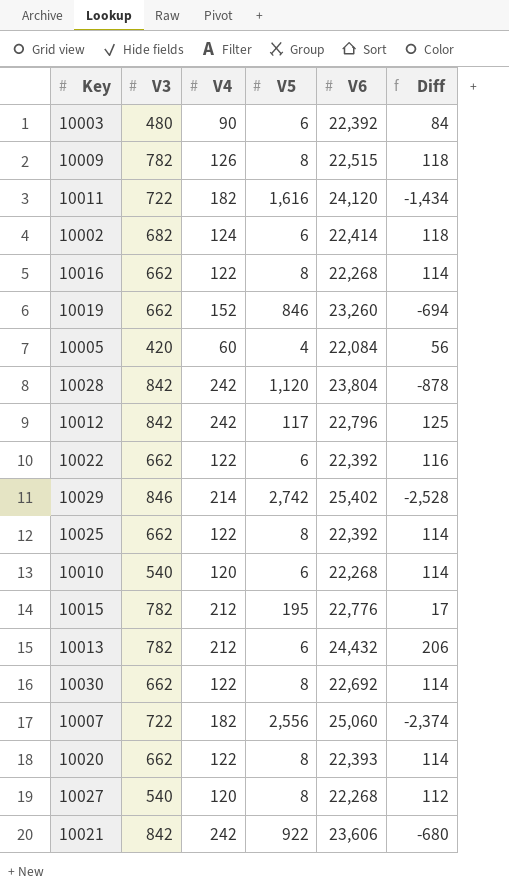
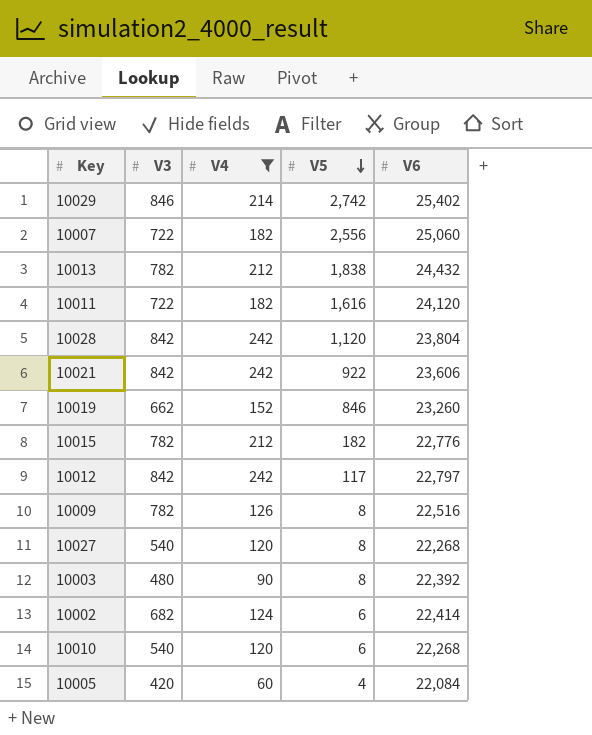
filter: none -> V4 != 122
row order: none -> V5 descending
column Diff | formula: [V4] - [V5] -> none
10013 | V5: 6 -> 1,838
10015 | V5: 195 -> 182
10012 | V6: 22,796 -> 22,797
10009 | V6: 22,515 -> 22,516
10003 | V5: 6 -> 8

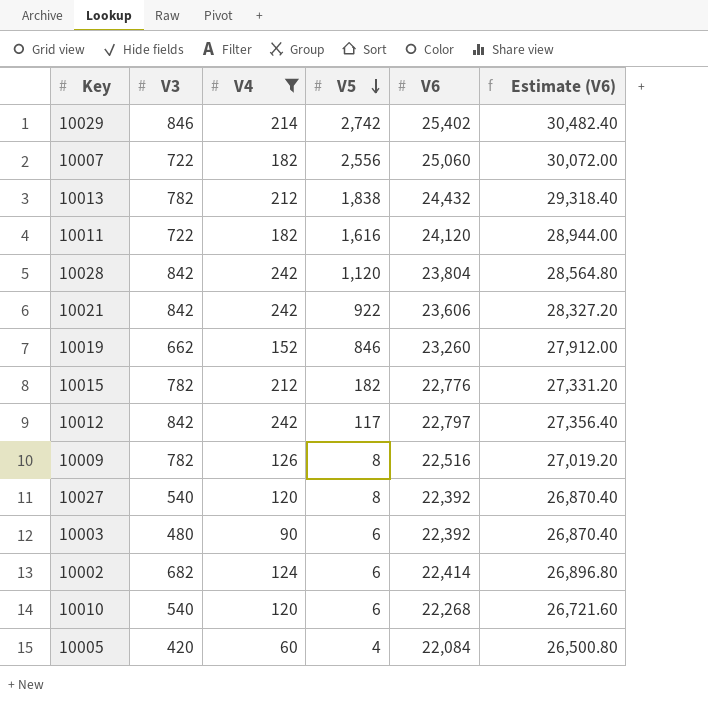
column Estimate (V6) | formula: none -> [V6] * 1.2
10027 | V6: 22,268 -> 22,392
10003 | V5: 8 -> 6

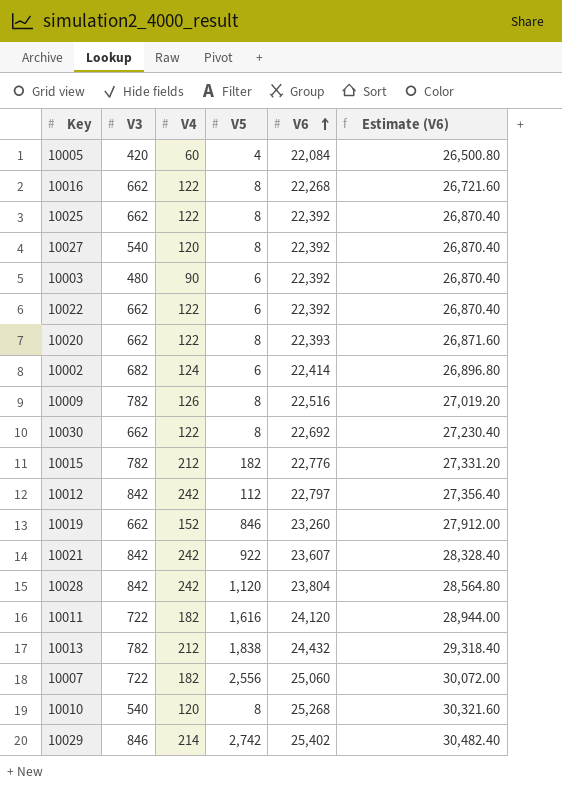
filter: V4 != 122 -> none
row order: V5 descending -> V6 ascending
10012 | V5: 117 -> 112
10021 | V6: 23,606 -> 23,607
10021 | Estimate (V6): 28,327.20 -> 28,328.40
10010 | V5: 6 -> 8
10010 | V6: 22,268 -> 25,268
10010 | Estimate (V6): 26,721.60 -> 30,321.60

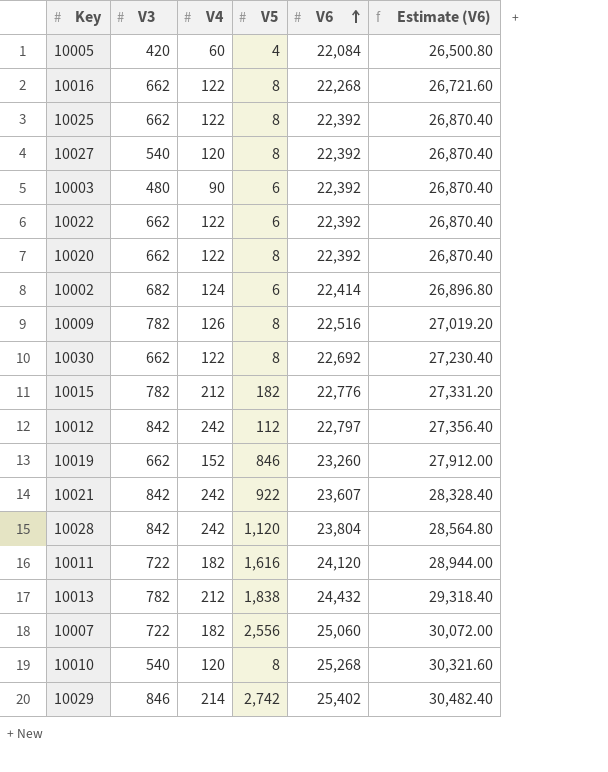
10020 | V6: 22,393 -> 22,392
10020 | Estimate (V6): 26,871.60 -> 26,870.40

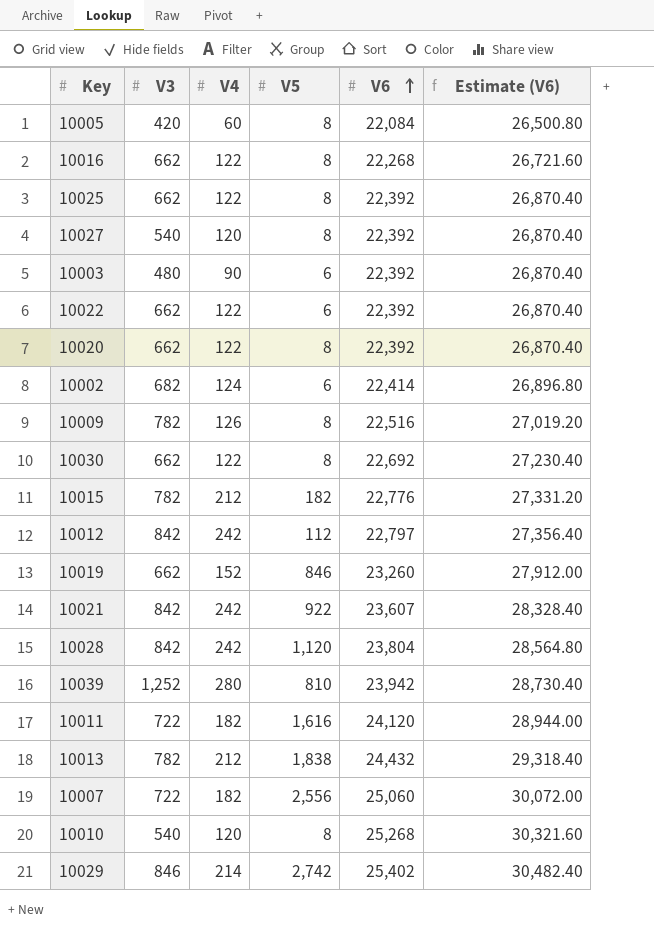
10005 | V5: 4 -> 8
row 10039: none -> 1,252 | 280 | 810 | 23,942 | 28,730.40

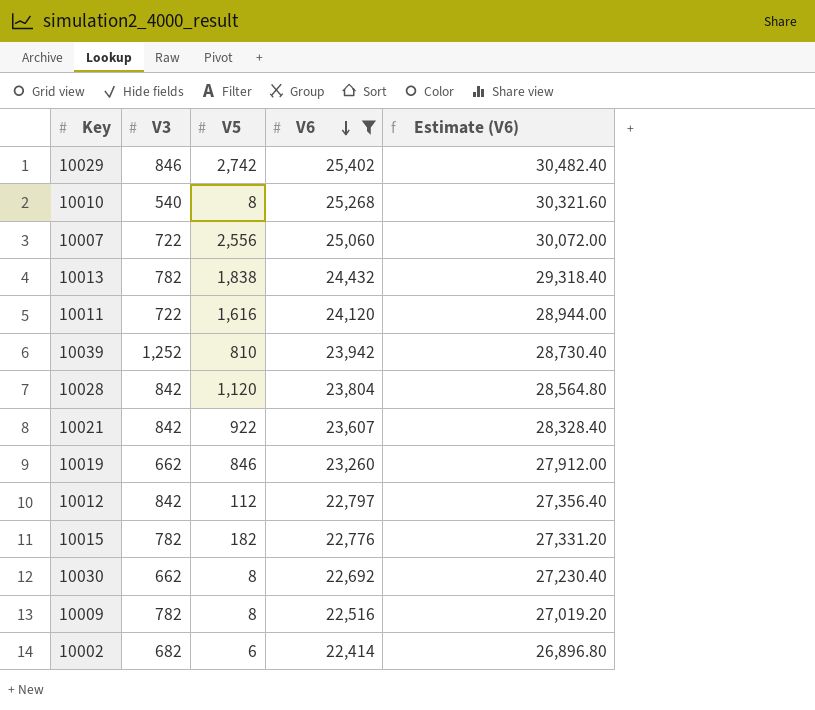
filter: none -> V6 >= 22,414
row order: V6 ascending -> V6 descending
column V4 | position: 3 -> none

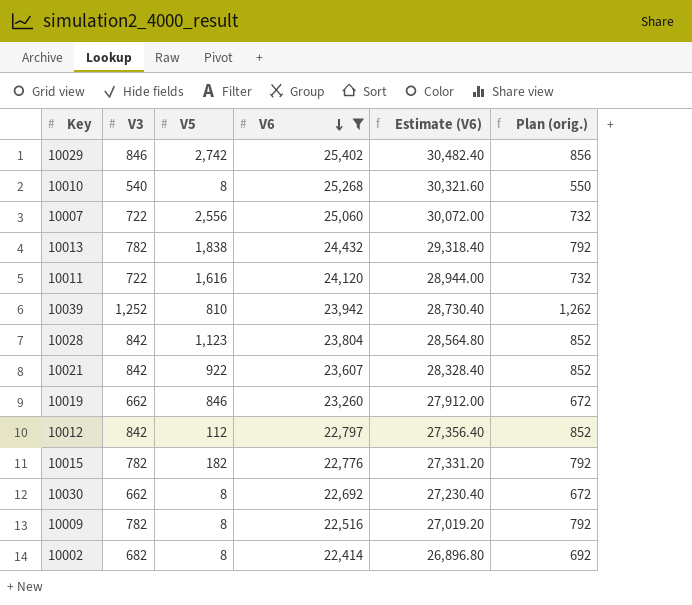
column Plan (orig.) | formula: none -> [V3] + 10
10028 | V5: 1,120 -> 1,123
10002 | V5: 6 -> 8

